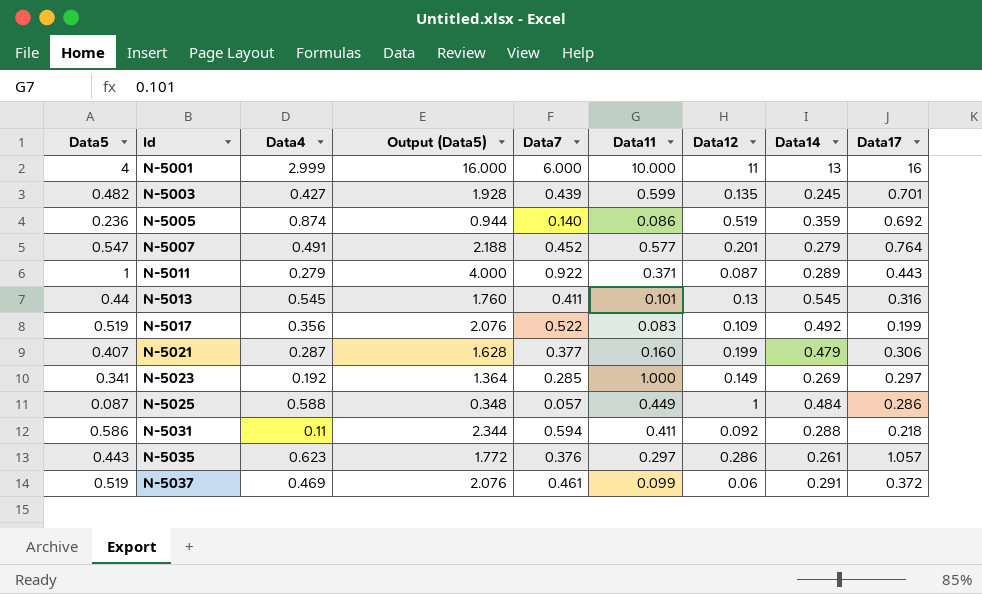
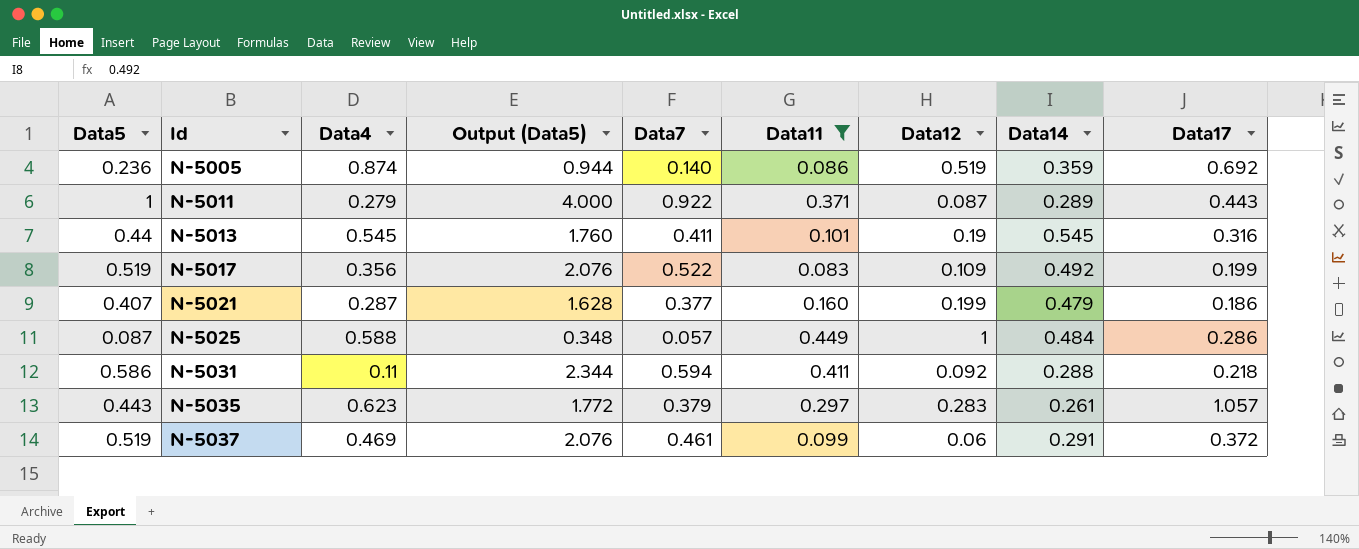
filter: none -> Data11 <= 0.449
N-5013 | Data12: 0.13 -> 0.19
N-5021 | Data17: 0.306 -> 0.186
N-5035 | Data7: 0.376 -> 0.379
N-5035 | Data12: 0.286 -> 0.283

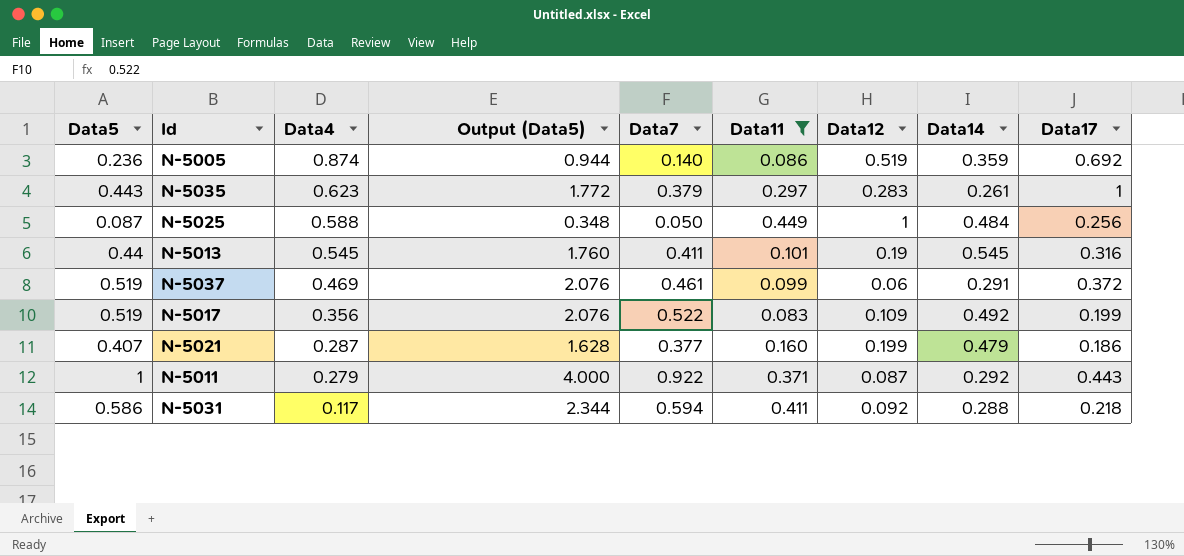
row order: Id ascending -> Data4 descending
N-5035 | Data17: 1.057 -> 1
N-5025 | Data7: 0.057 -> 0.050
N-5025 | Data17: 0.286 -> 0.256
N-5011 | Data14: 0.289 -> 0.292
N-5031 | Data4: 0.11 -> 0.117

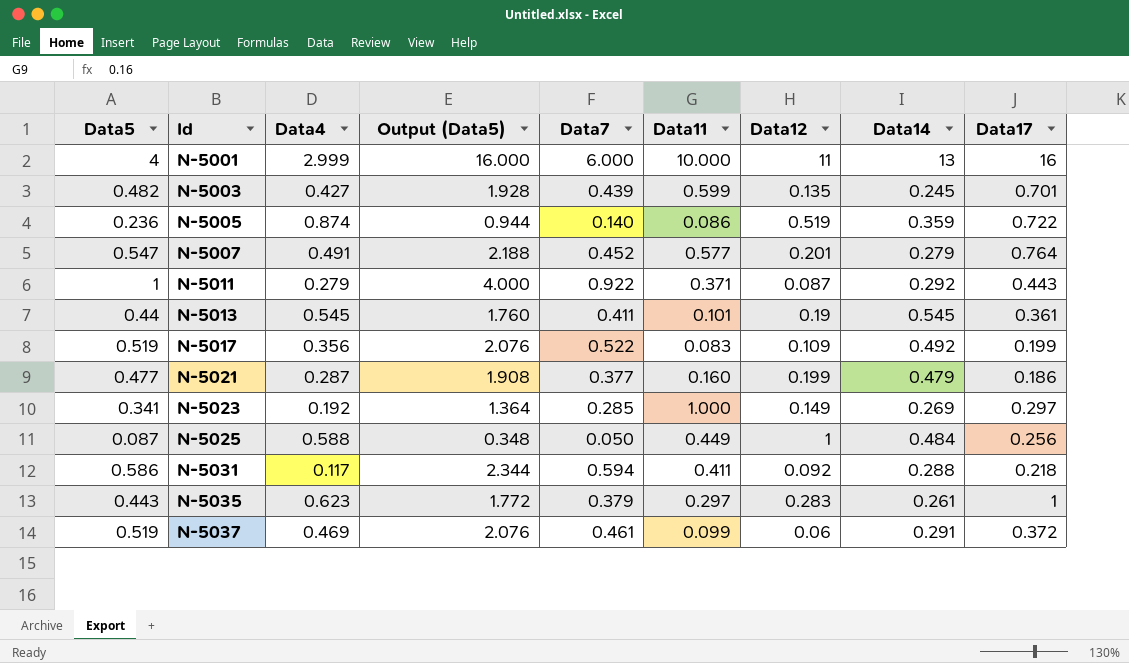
filter: Data11 <= 0.449 -> none
row order: Data4 descending -> Id ascending
N-5005 | Data17: 0.692 -> 0.722
N-5013 | Data17: 0.316 -> 0.361
N-5021 | Data5: 0.407 -> 0.477
N-5021 | Output (Data5): 1.628 -> 1.908

